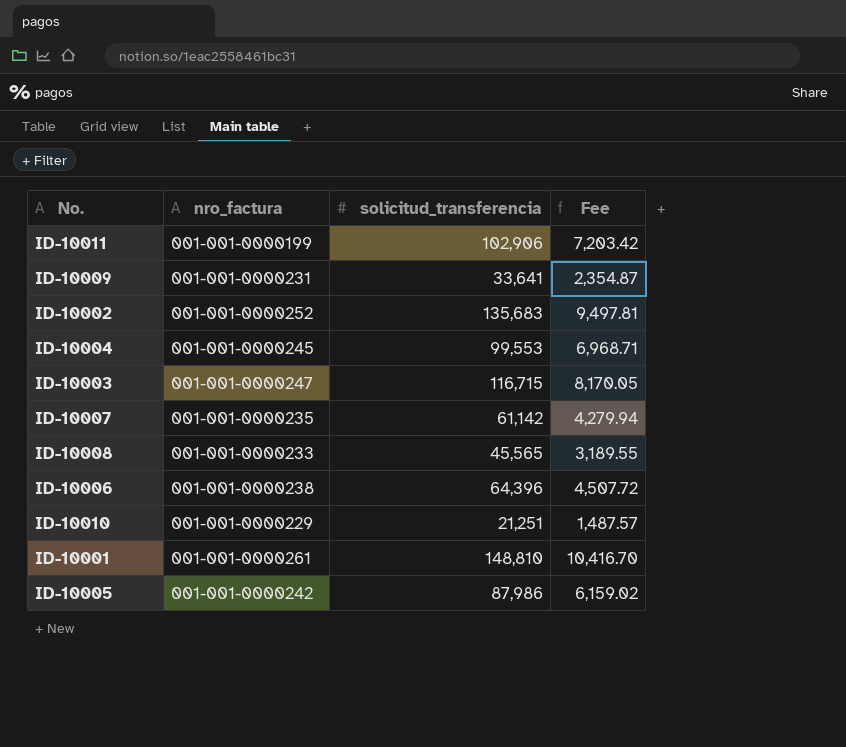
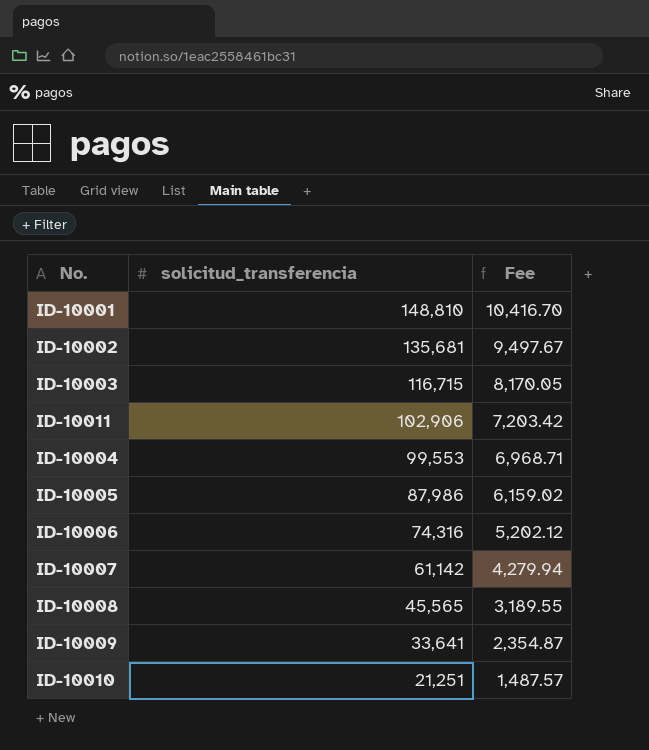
row order: none -> solicitud_transferencia descending
column nro_factura | position: 2 -> none
ID-10002 | solicitud_transferencia: 135,683 -> 135,681
ID-10002 | Fee: 9,497.81 -> 9,497.67
ID-10006 | solicitud_transferencia: 64,396 -> 74,316
ID-10006 | Fee: 4,507.72 -> 5,202.12

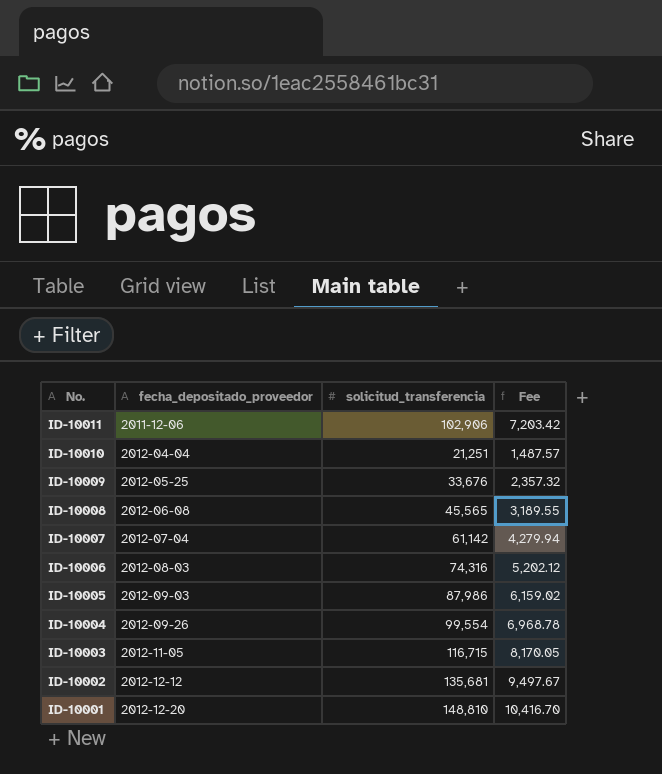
row order: solicitud_transferencia descending -> No. descending
column fecha_depositado_proveedor | position: none -> 2
ID-10009 | solicitud_transferencia: 33,641 -> 33,676
ID-10009 | Fee: 2,354.87 -> 2,357.32
ID-10004 | solicitud_transferencia: 99,553 -> 99,554
ID-10004 | Fee: 6,968.71 -> 6,968.78

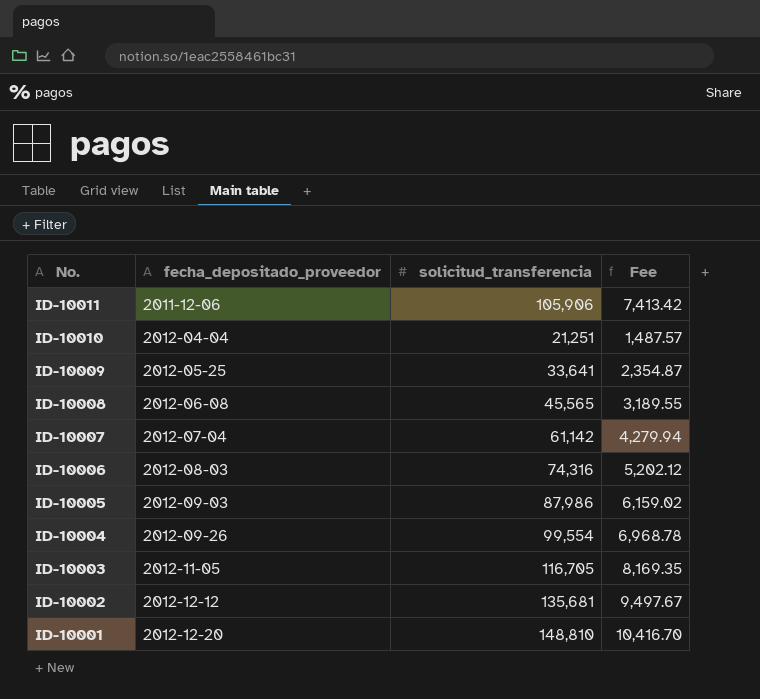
ID-10011 | solicitud_transferencia: 102,906 -> 105,906
ID-10011 | Fee: 7,203.42 -> 7,413.42
ID-10009 | solicitud_transferencia: 33,676 -> 33,641
ID-10009 | Fee: 2,357.32 -> 2,354.87
ID-10003 | solicitud_transferencia: 116,715 -> 116,705
ID-10003 | Fee: 8,170.05 -> 8,169.35

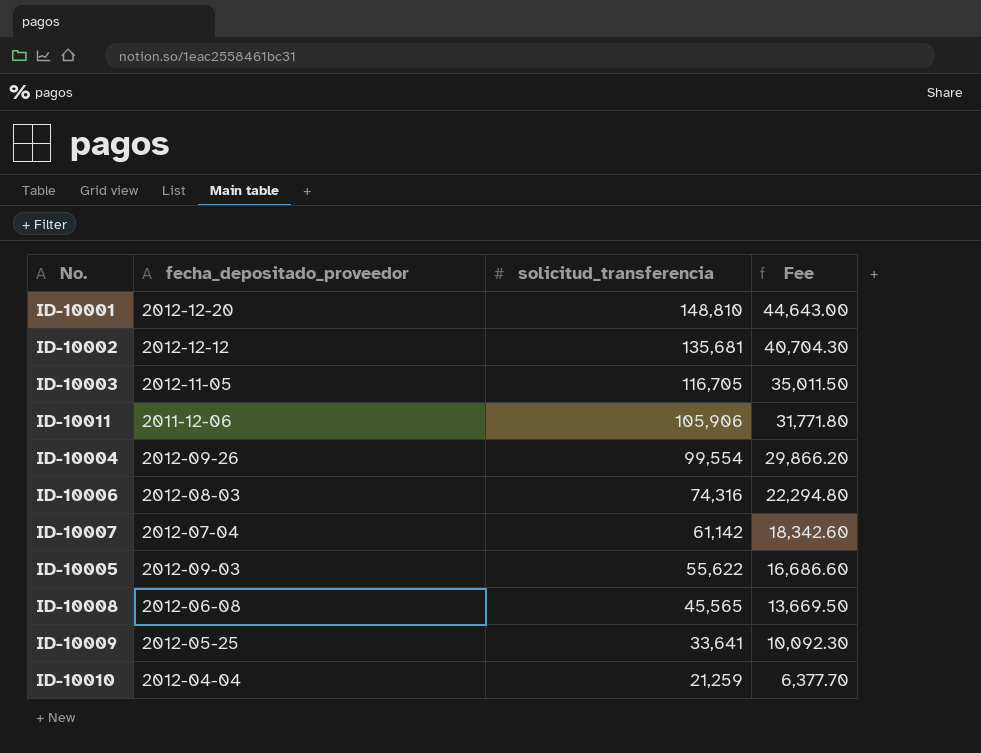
row order: No. descending -> solicitud_transferencia descending
column Fee | formula: [solicitud_transferencia] * 0.07 -> [solicitud_transferencia] * 0.3
ID-10005 | solicitud_transferencia: 87,986 -> 55,622
ID-10010 | solicitud_transferencia: 21,251 -> 21,259

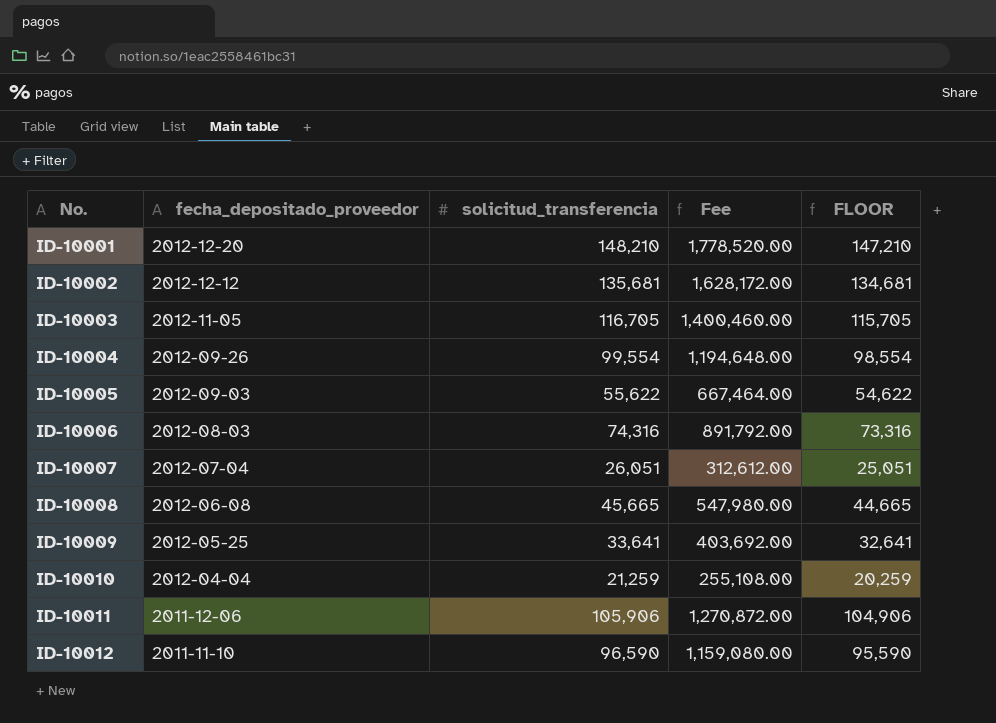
row order: solicitud_transferencia descending -> No. ascending
column Fee | formula: [solicitud_transferencia] * 0.3 -> [solicitud_transferencia] * 12
column FLOOR | formula: none -> [solicitud_transferencia] - 1000
ID-10001 | solicitud_transferencia: 148,810 -> 148,210
ID-10007 | solicitud_transferencia: 61,142 -> 26,051
ID-10008 | solicitud_transferencia: 45,565 -> 45,665
row ID-10012: none -> 2011-11-10 | 96,590 | 1,159,080.00 | 95,590

